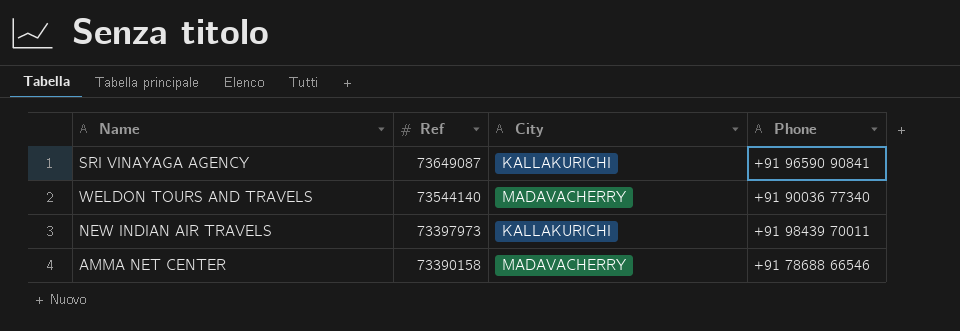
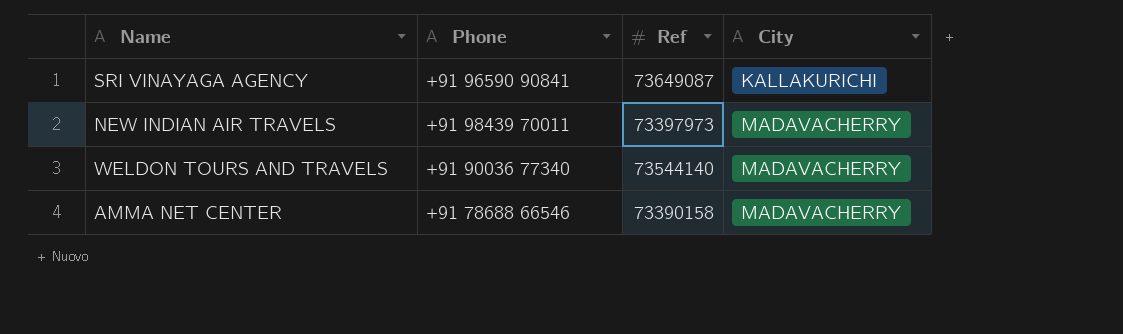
row order: Ref descending -> City ascending
column Phone | position: 4 -> 2
NEW INDIAN AIR TRAVELS | City: KALLAKURICHI -> MADAVACHERRY

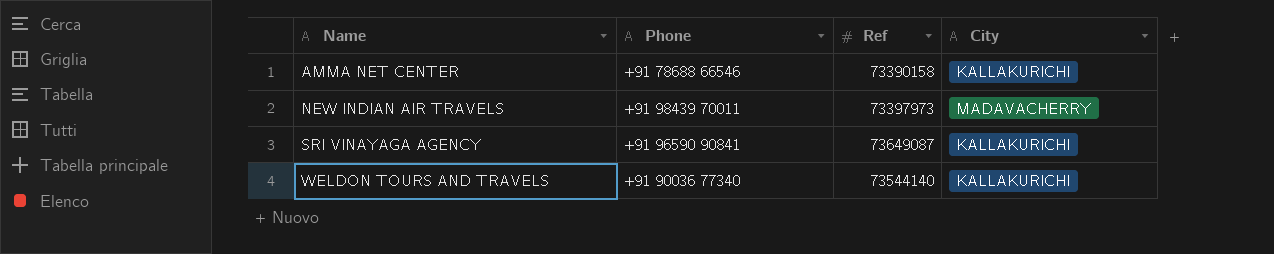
row order: City ascending -> Name ascending
AMMA NET CENTER | City: MADAVACHERRY -> KALLAKURICHI
WELDON TOURS AND TRAVELS | City: MADAVACHERRY -> KALLAKURICHI

